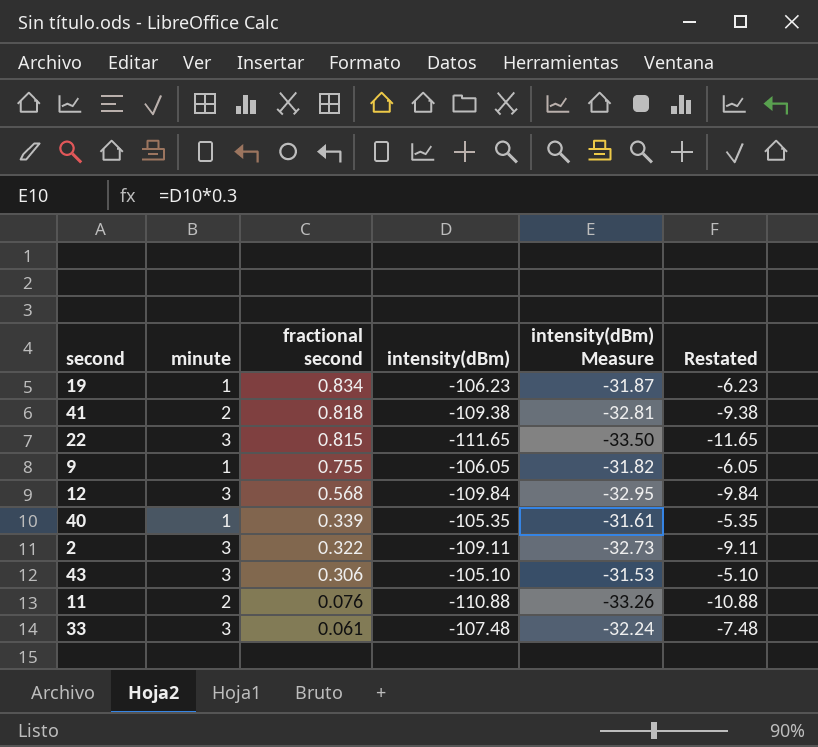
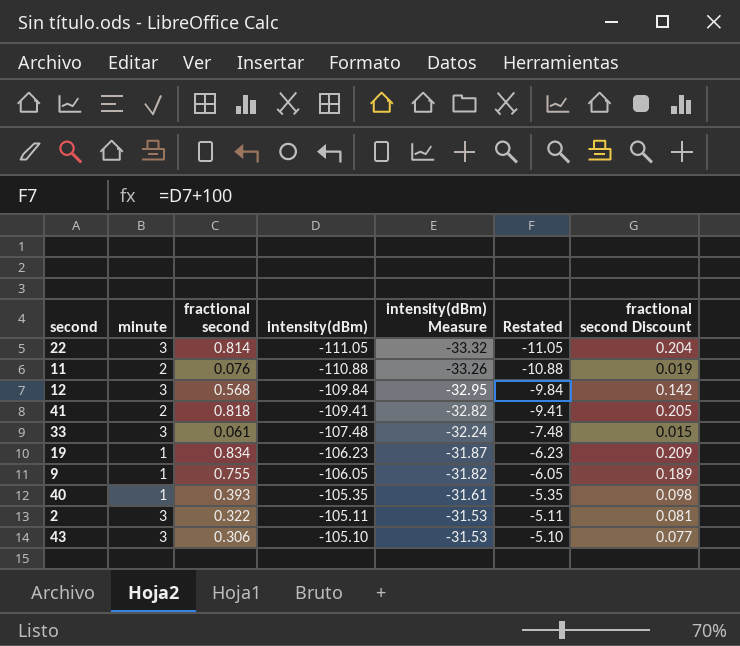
row order: fractional second descending -> intensity(dBm) ascending
column fractional second Discount | formula: none -> [fractional second] * 0.25
22 | fractional second: 0.815 -> 0.814
22 | intensity(dBm): -111.65 -> -111.05
22 | intensity(dBm) Measure: -33.50 -> -33.32
22 | Restated: -11.65 -> -11.05
41 | intensity(dBm): -109.38 -> -109.41
41 | intensity(dBm) Measure: -32.81 -> -32.82
41 | Restated: -9.38 -> -9.41
40 | fractional second: 0.339 -> 0.393
2 | intensity(dBm): -109.11 -> -105.11
2 | intensity(dBm) Measure: -32.73 -> -31.53
2 | Restated: -9.11 -> -5.11

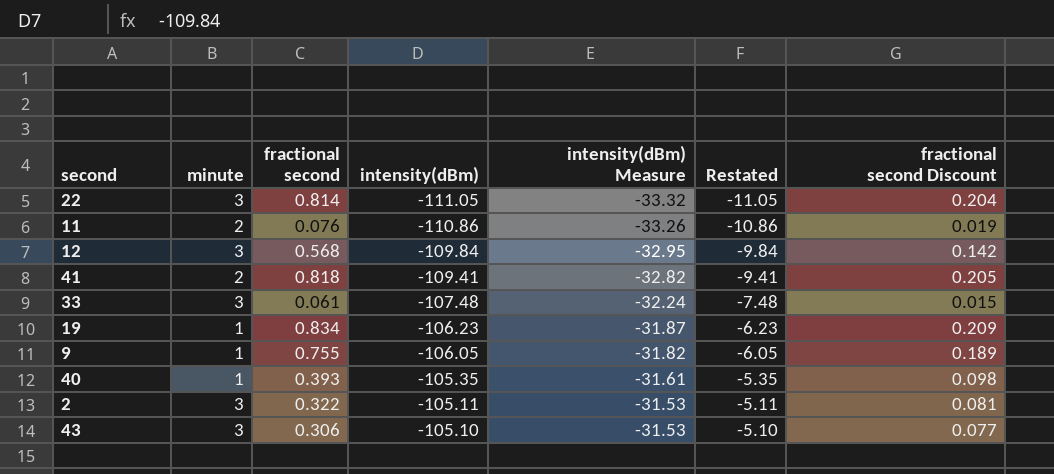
11 | intensity(dBm): -110.88 -> -110.86
11 | Restated: -10.88 -> -10.86

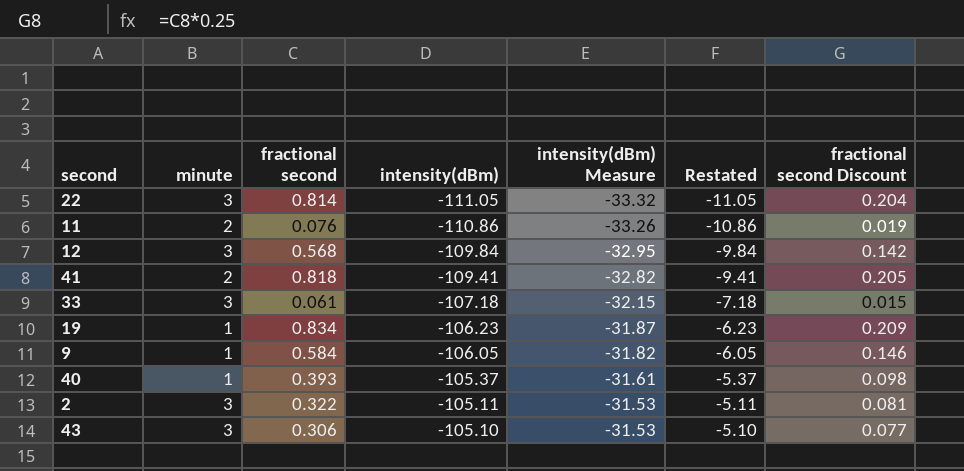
33 | intensity(dBm): -107.48 -> -107.18
33 | intensity(dBm) Measure: -32.24 -> -32.15
33 | Restated: -7.48 -> -7.18
9 | fractional second: 0.755 -> 0.584
9 | fractional second Discount: 0.189 -> 0.146
40 | intensity(dBm): -105.35 -> -105.37
40 | Restated: -5.35 -> -5.37

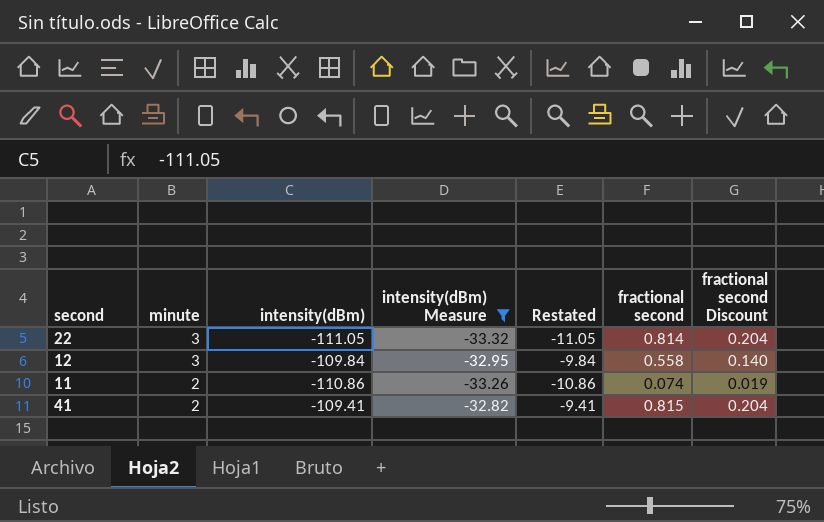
filter: none -> intensity(dBm) Measure <= -32.82
row order: intensity(dBm) ascending -> minute descending
column fractional second | position: 3 -> 6
12 | fractional second: 0.568 -> 0.558
12 | fractional second Discount: 0.142 -> 0.140
11 | fractional second: 0.076 -> 0.074
41 | fractional second: 0.818 -> 0.815
41 | fractional second Discount: 0.205 -> 0.204

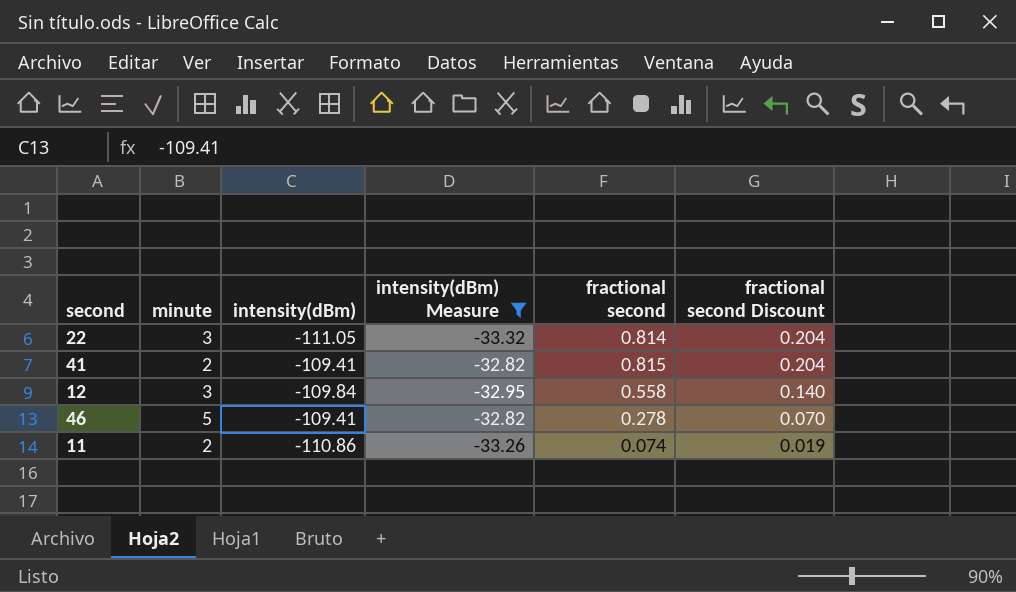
row order: minute descending -> fractional second Discount descending
column Restated | formula: [intensity(dBm)] + 100 -> none
row 46: none -> 5 | -109.41 | -32.82 | 0.278 | 0.070

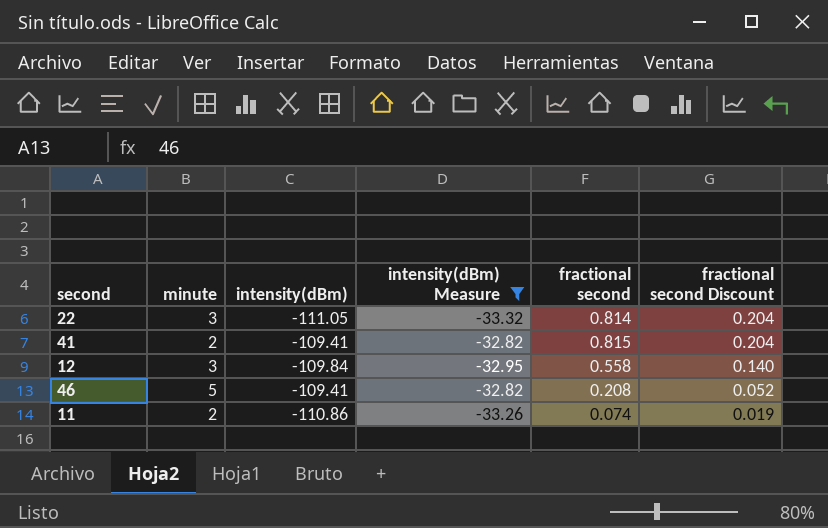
46 | fractional second: 0.278 -> 0.208
46 | fractional second Discount: 0.070 -> 0.052

